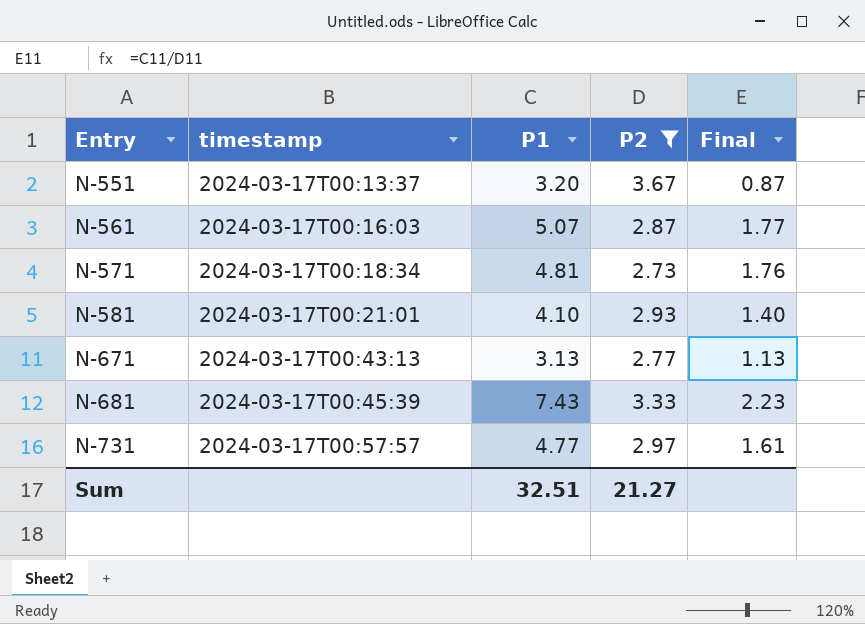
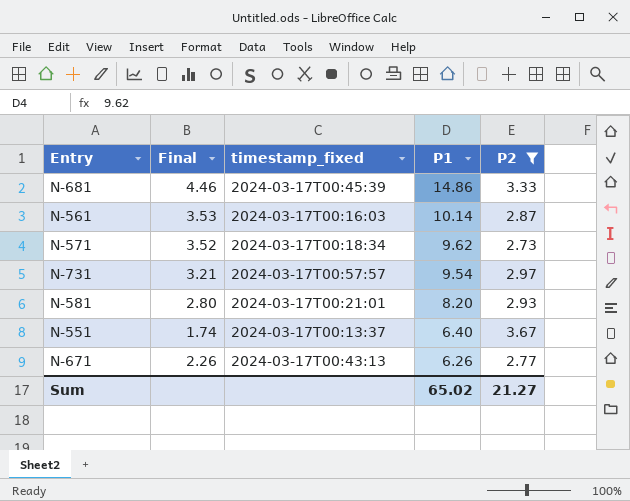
row order: Entry ascending -> P1 descending
column Final | position: 5 -> 2
column name: timestamp -> timestamp_fixed
N-681 | Final: 2.23 -> 4.46
N-681 | P1: 7.43 -> 14.86
N-561 | Final: 1.77 -> 3.53
N-561 | P1: 5.07 -> 10.14
N-571 | Final: 1.76 -> 3.52
N-571 | P1: 4.81 -> 9.62
N-731 | Final: 1.61 -> 3.21
N-731 | P1: 4.77 -> 9.54
N-581 | Final: 1.40 -> 2.80
N-581 | P1: 4.10 -> 8.20
N-551 | Final: 0.87 -> 1.74
N-551 | P1: 3.20 -> 6.40
N-671 | Final: 1.13 -> 2.26
N-671 | P1: 3.13 -> 6.26
Sum | P1: 32.51 -> 65.02

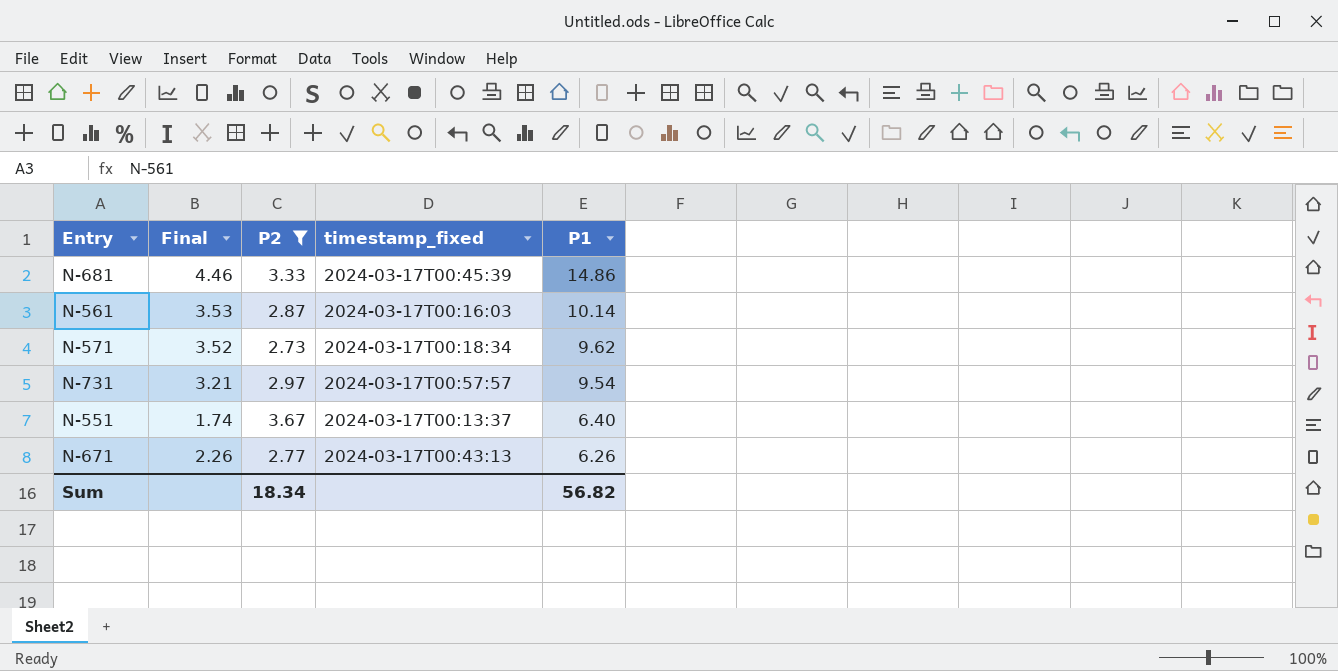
column P2 | position: 5 -> 3
row N-581: 2.80 | 2024-03-17T00:21:01 | 8.20 | 2.93 -> none
Sum | P2: 21.27 -> 18.34
Sum | P1: 65.02 -> 56.82

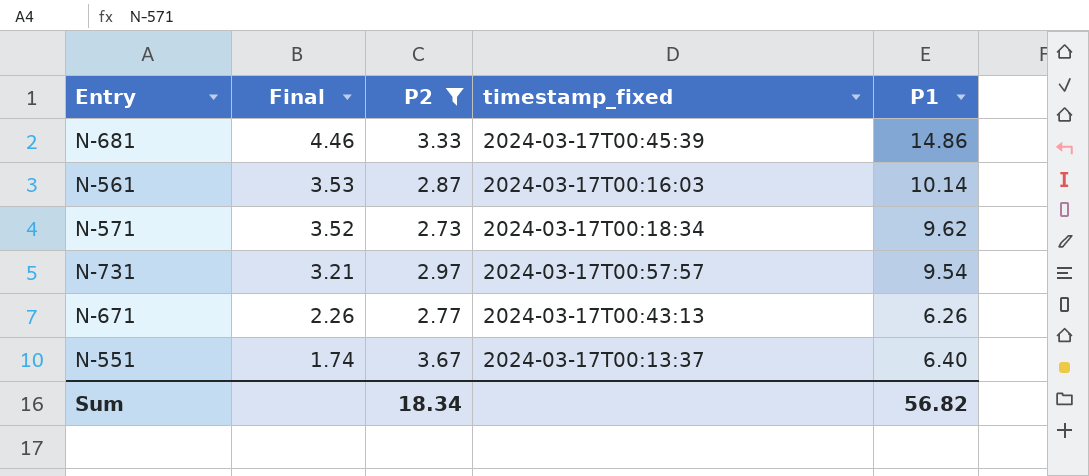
row order: P1 descending -> Final descending

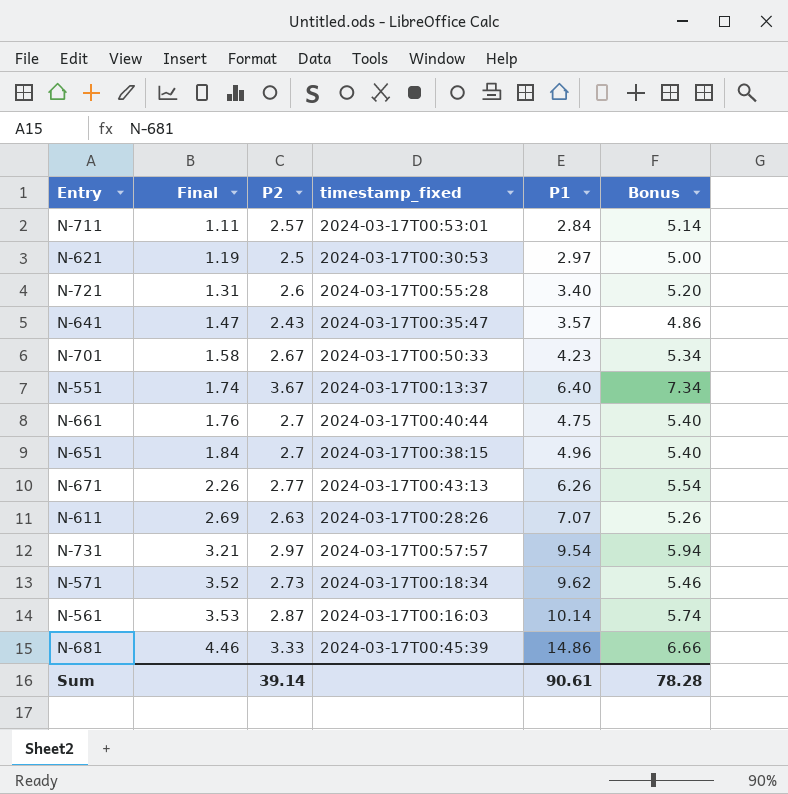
filter: P2 >= 2.73 -> none
row order: Final descending -> Final ascending
column Bonus | formula: none -> [P2] * 2
Sum | P2: 18.34 -> 39.14
Sum | P1: 56.82 -> 90.61

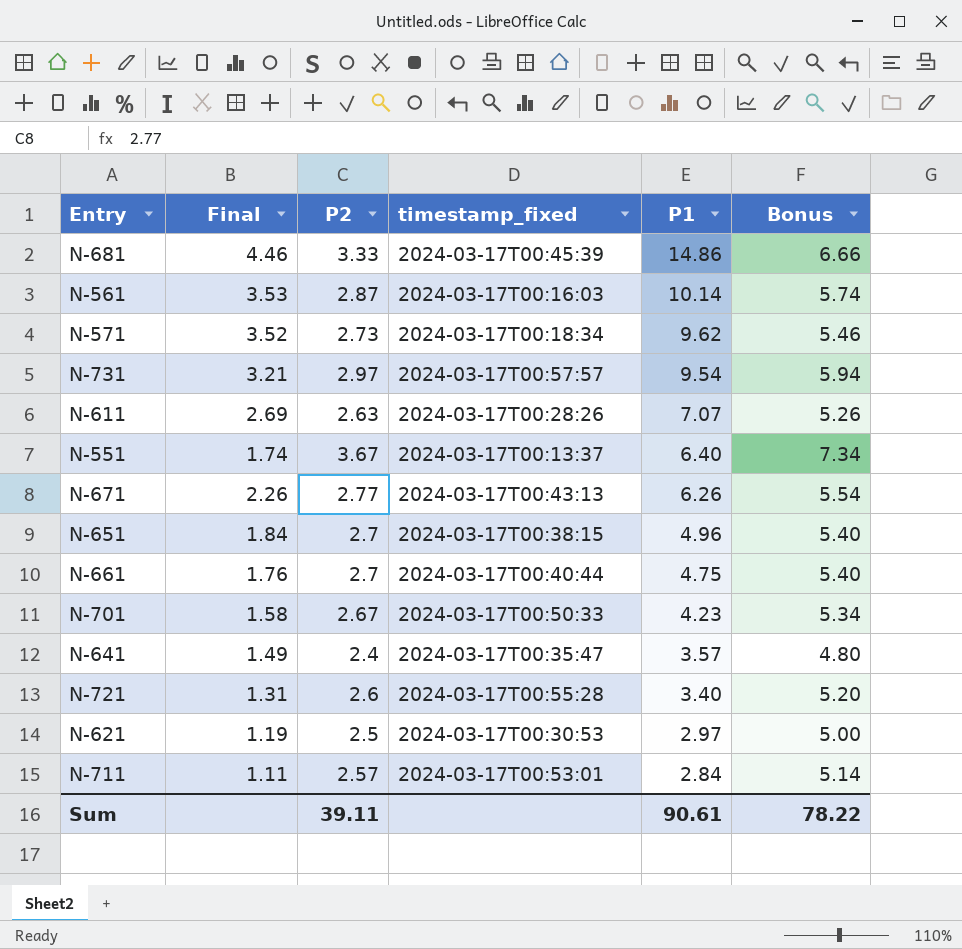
row order: Final ascending -> P1 descending
N-641 | Final: 1.47 -> 1.49
N-641 | P2: 2.43 -> 2.4
N-641 | Bonus: 4.86 -> 4.80
Sum | P2: 39.14 -> 39.11
Sum | Bonus: 78.28 -> 78.22

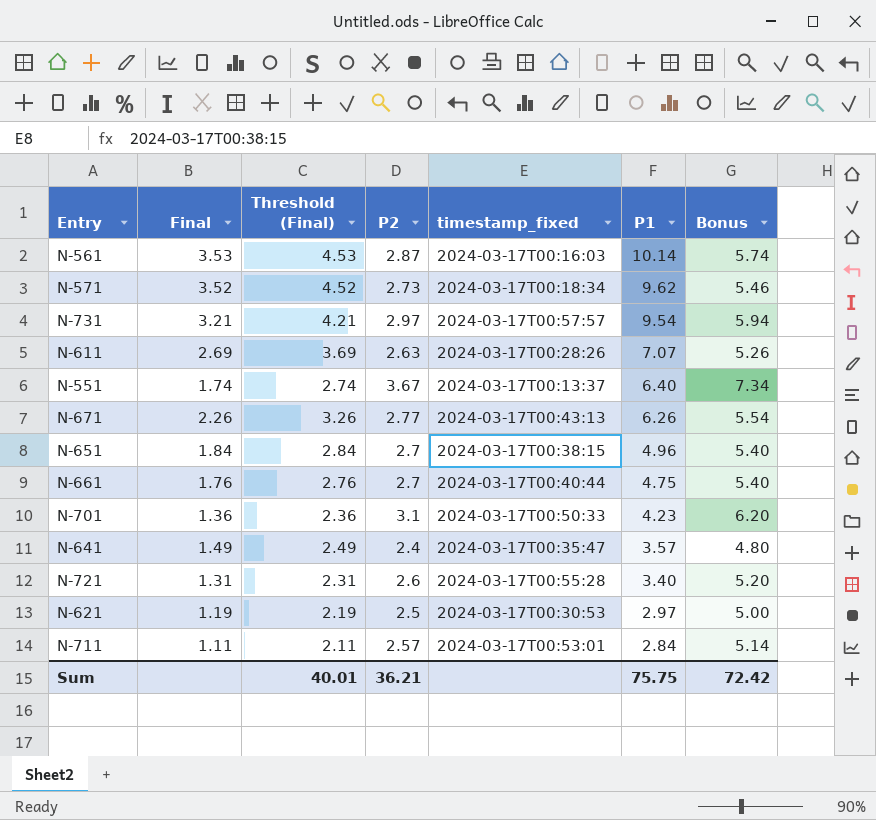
column Threshold (Final) | formula: none -> [Final] + 1
row N-681: 4.46 | 3.33 | 2024-03-17T00:45:39 | 14.86 | 6.66 -> none
N-701 | Final: 1.58 -> 1.36
N-701 | P2: 2.67 -> 3.1
N-701 | Bonus: 5.34 -> 6.20
Sum | P2: 39.11 -> 36.21
Sum | P1: 90.61 -> 75.75
Sum | Bonus: 78.22 -> 72.42

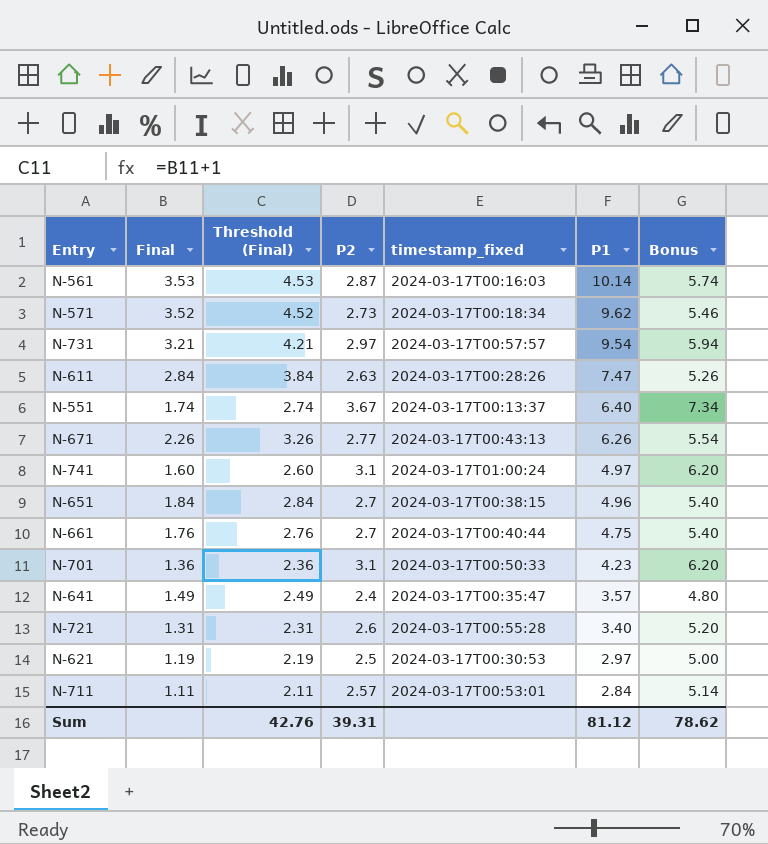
N-611 | Final: 2.69 -> 2.84
N-611 | Threshold (Final): 3.69 -> 3.84
N-611 | P1: 7.07 -> 7.47
row N-741: none -> 1.60 | 2.60 | 3.1 | 2024-03-17T01:00:24 | 4.97 | 6.20
Sum | Threshold (Final): 40.01 -> 42.76
Sum | P2: 36.21 -> 39.31
Sum | P1: 75.75 -> 81.12
Sum | Bonus: 72.42 -> 78.62

